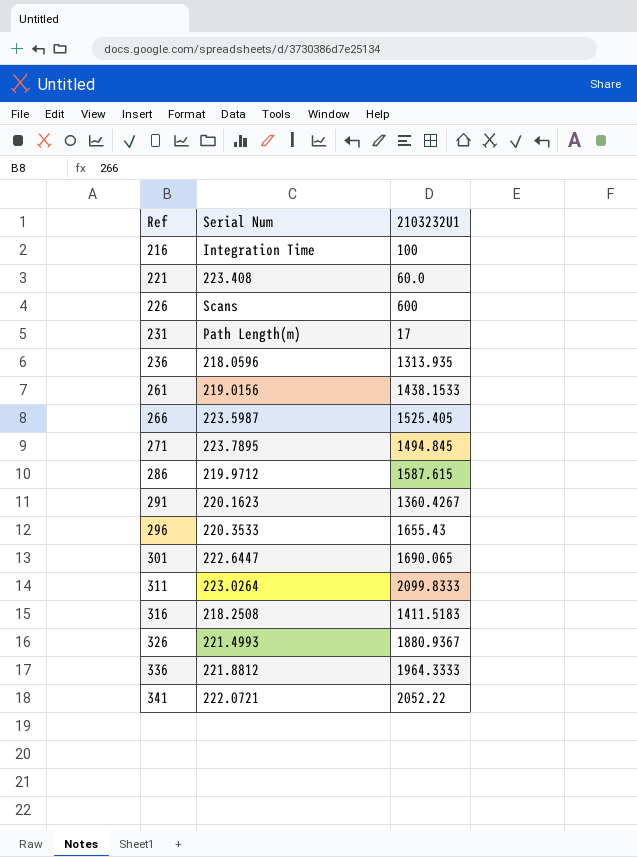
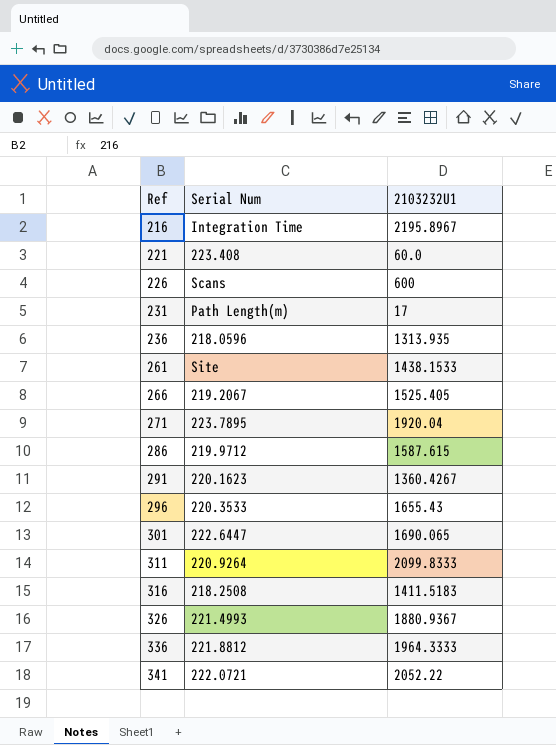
216 | 2103232U1: 100 -> 2195.8967
261 | Serial Num: 219.0156 -> Site
266 | Serial Num: 223.5987 -> 219.2067
271 | 2103232U1: 1494.845 -> 1920.04
311 | Serial Num: 223.0264 -> 220.9264

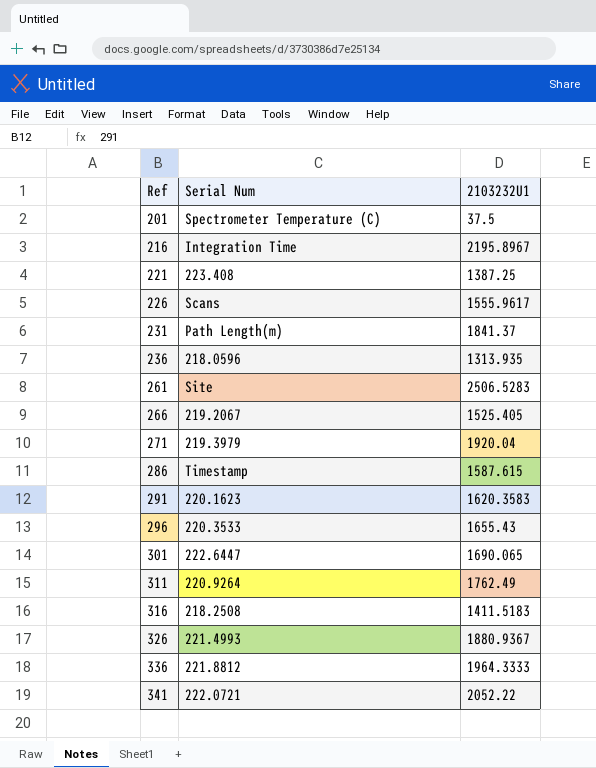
row 201: none -> Spectrometer Temperature (C) | 37.5
221 | 2103232U1: 60.0 -> 1387.25
226 | 2103232U1: 600 -> 1555.9617
231 | 2103232U1: 17 -> 1841.37
261 | 2103232U1: 1438.1533 -> 2506.5283
271 | Serial Num: 223.7895 -> 219.3979
286 | Serial Num: 219.9712 -> Timestamp
291 | 2103232U1: 1360.4267 -> 1620.3583
311 | 2103232U1: 2099.8333 -> 1762.49

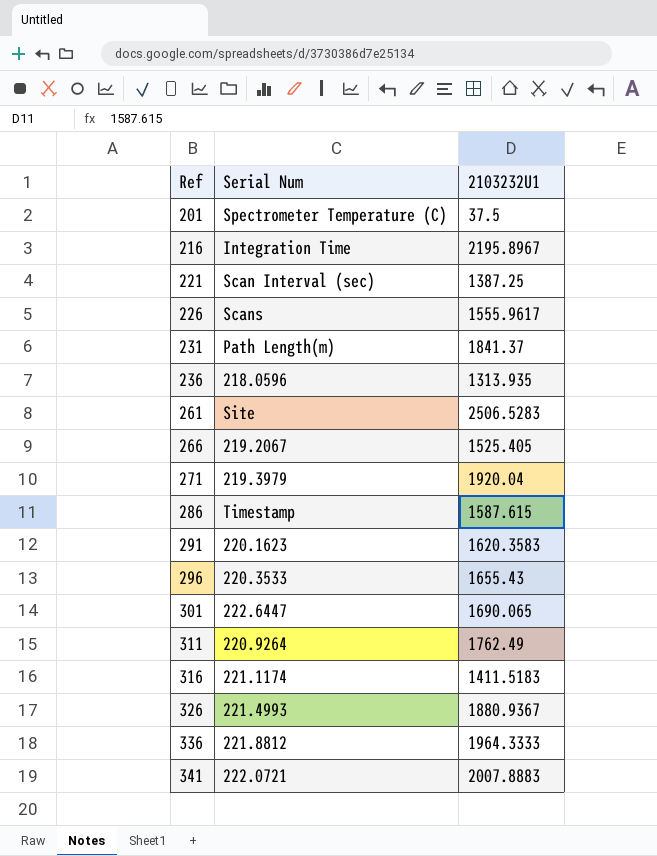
221 | Serial Num: 223.408 -> Scan Interval (sec)
316 | Serial Num: 218.2508 -> 221.1174
341 | 2103232U1: 2052.22 -> 2007.8883

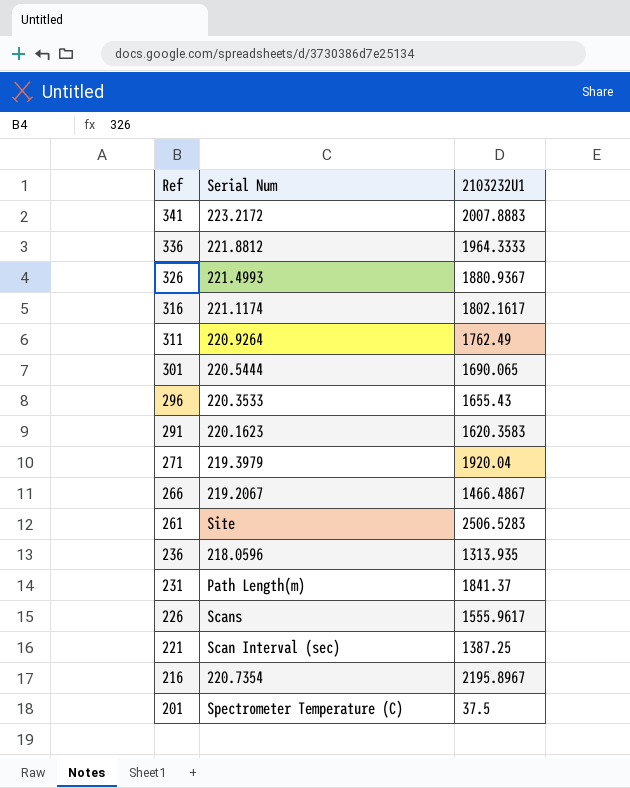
row order: Ref ascending -> Ref descending
row 286: Timestamp | 1587.615 -> none
341 | Serial Num: 222.0721 -> 223.2172
316 | 2103232U1: 1411.5183 -> 1802.1617
301 | Serial Num: 222.6447 -> 220.5444
266 | 2103232U1: 1525.405 -> 1466.4867
216 | Serial Num: Integration Time -> 220.7354

